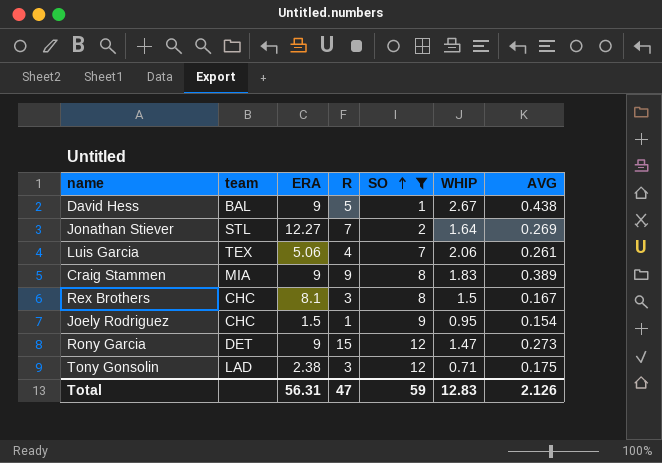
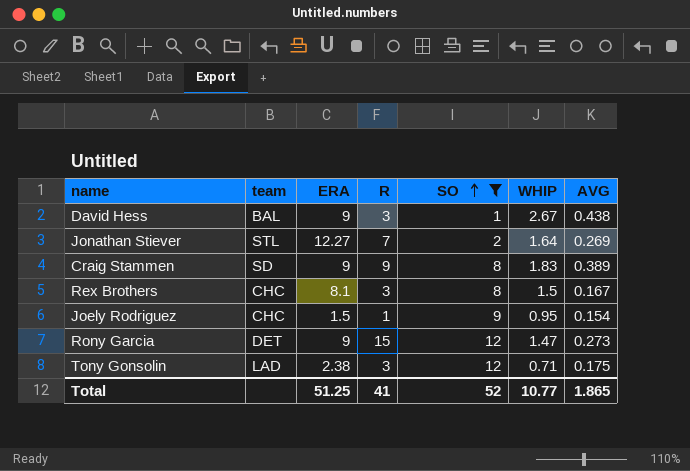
row Luis Garcia: TEX | 5.06 | 4 | 7 | 2.06 | 0.261 -> none
David Hess | R: 5 -> 3
Craig Stammen | team: MIA -> SD
Total | ERA: 56.31 -> 51.25
Total | R: 47 -> 41
Total | SO: 59 -> 52
Total | WHIP: 12.83 -> 10.77
Total | AVG: 2.126 -> 1.865

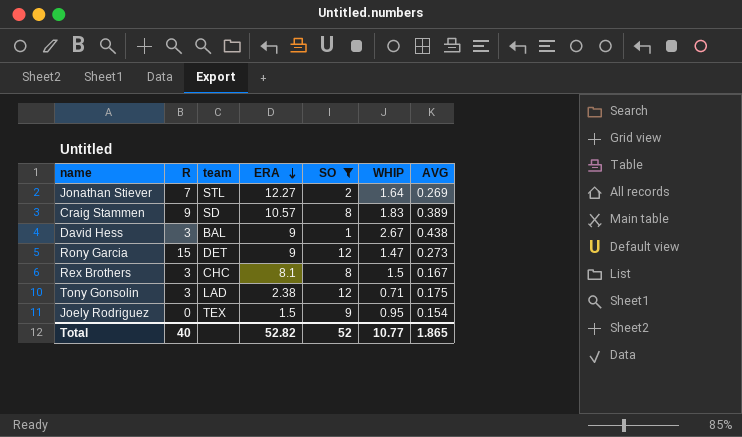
row order: SO ascending -> ERA descending
column R | position: 4 -> 2
Craig Stammen | ERA: 9 -> 10.57
Joely Rodriguez | R: 1 -> 0
Joely Rodriguez | team: CHC -> TEX
Total | R: 41 -> 40
Total | ERA: 51.25 -> 52.82

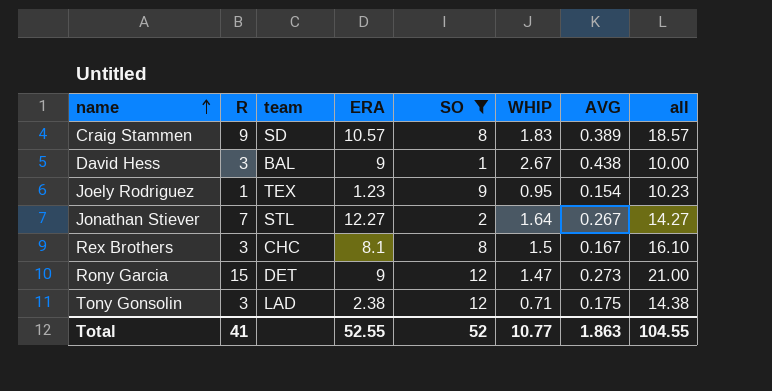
row order: ERA descending -> name ascending
column all | formula: none -> [ERA] + [SO]
Joely Rodriguez | R: 0 -> 1
Joely Rodriguez | ERA: 1.5 -> 1.23
Jonathan Stiever | AVG: 0.269 -> 0.267
Total | R: 40 -> 41
Total | ERA: 52.82 -> 52.55
Total | AVG: 1.865 -> 1.863

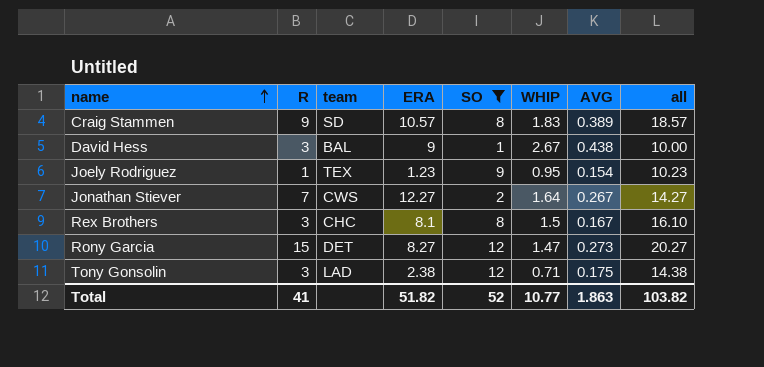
Jonathan Stiever | team: STL -> CWS
Rony Garcia | ERA: 9 -> 8.27
Rony Garcia | all: 21.00 -> 20.27
Total | ERA: 52.55 -> 51.82
Total | all: 104.55 -> 103.82

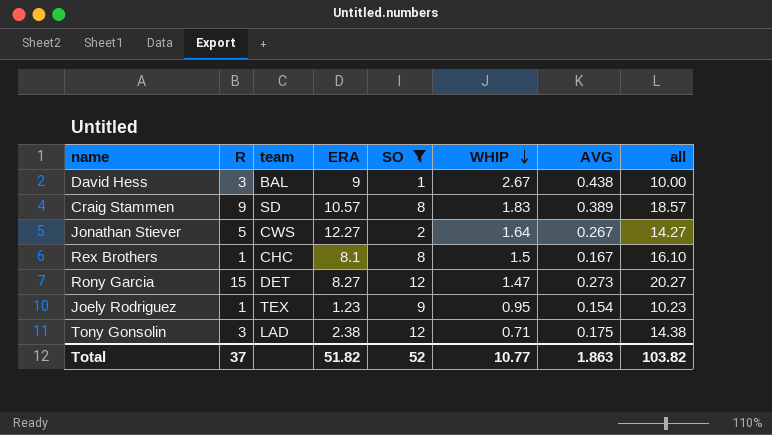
row order: name ascending -> WHIP descending
Jonathan Stiever | R: 7 -> 5
Rex Brothers | R: 3 -> 1
Total | R: 41 -> 37

